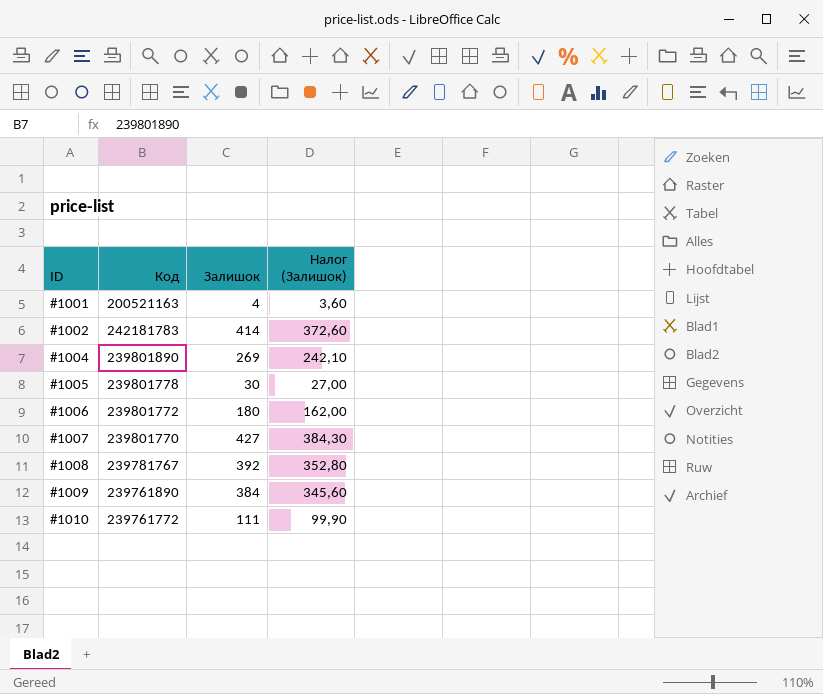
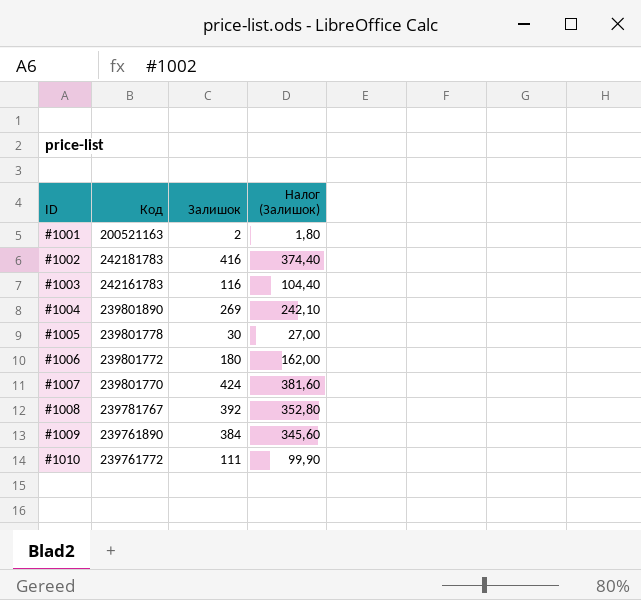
#1001 | Залишок: 4 -> 2
#1001 | Налог (Залишок): 3,60 -> 1,80
#1002 | Залишок: 414 -> 416
#1002 | Налог (Залишок): 372,60 -> 374,40
row #1003: none -> 242161783 | 116 | 104,40
#1007 | Залишок: 427 -> 424
#1007 | Налог (Залишок): 384,30 -> 381,60

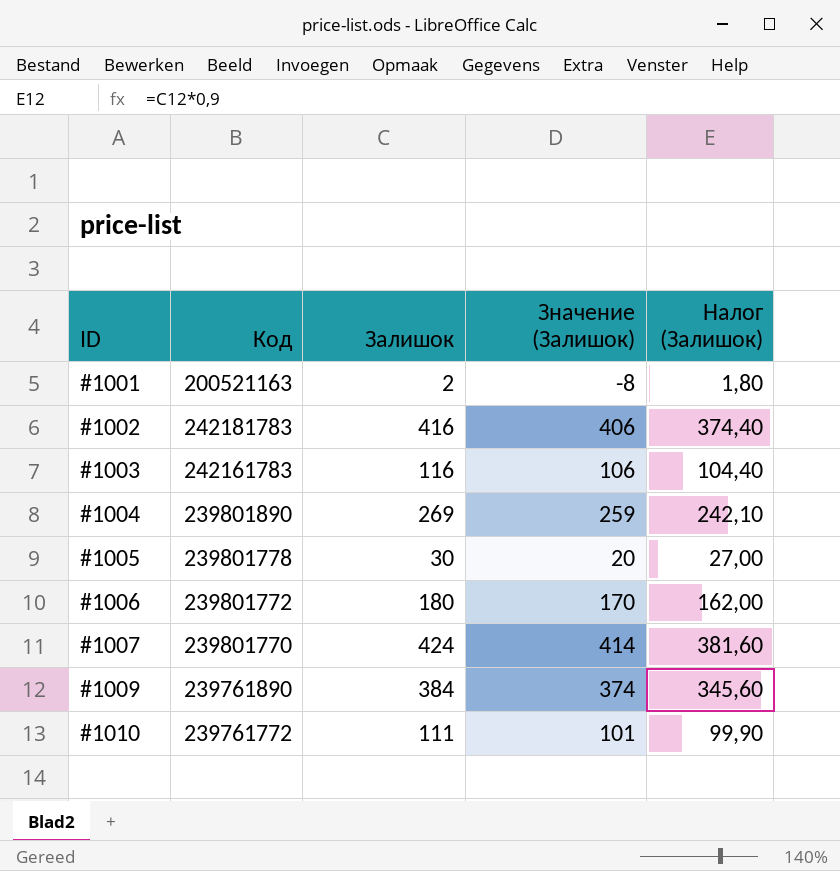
column Значение (Залишок) | formula: none -> [Залишок] - 10
row #1008: 239781767 | 392 | 352,80 -> none

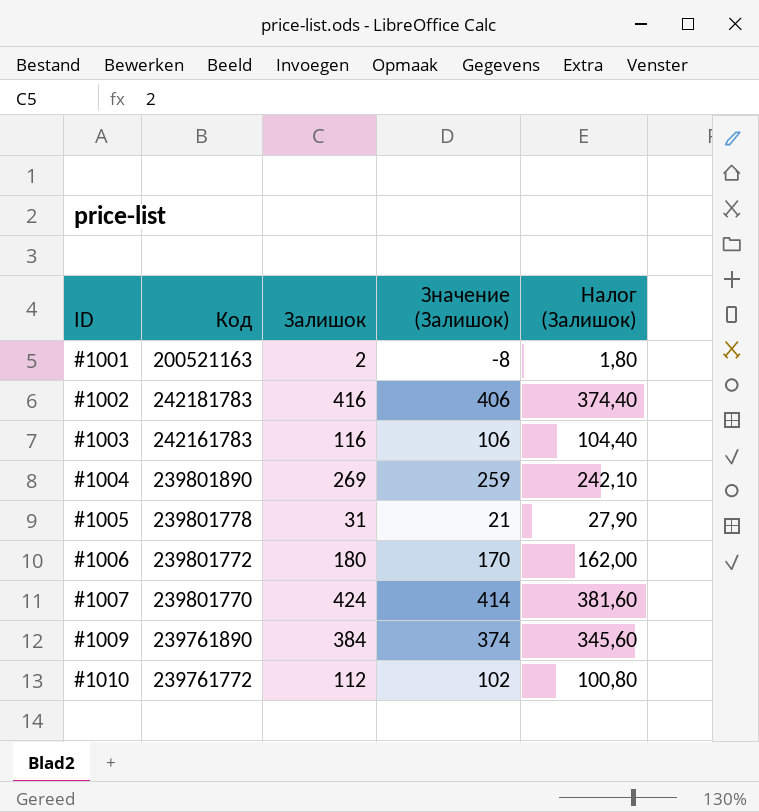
#1005 | Залишок: 30 -> 31
#1005 | Значение (Залишок): 20 -> 21
#1005 | Налог (Залишок): 27,00 -> 27,90
#1010 | Залишок: 111 -> 112
#1010 | Значение (Залишок): 101 -> 102
#1010 | Налог (Залишок): 99,90 -> 100,80

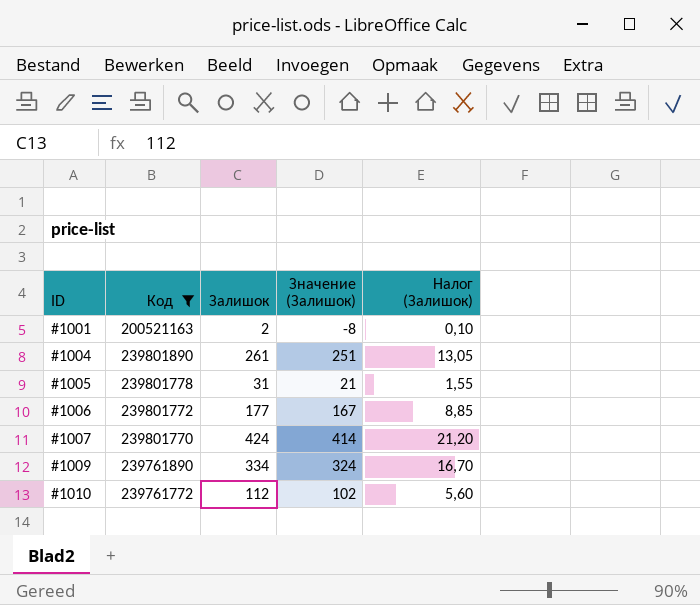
filter: none -> Код <= 239801890
column Налог (Залишок) | formula: [Залишок] * 0,9 -> [Залишок] * 0,05
#1004 | Залишок: 269 -> 261
#1004 | Значение (Залишок): 259 -> 251
#1006 | Залишок: 180 -> 177
#1006 | Значение (Залишок): 170 -> 167
#1009 | Залишок: 384 -> 334
#1009 | Значение (Залишок): 374 -> 324

